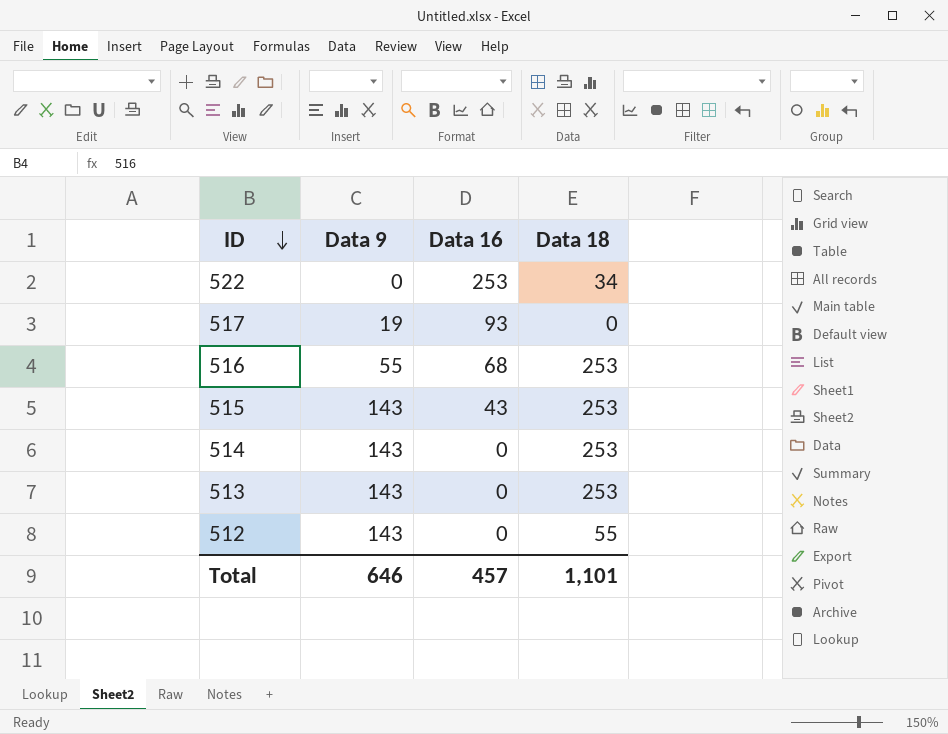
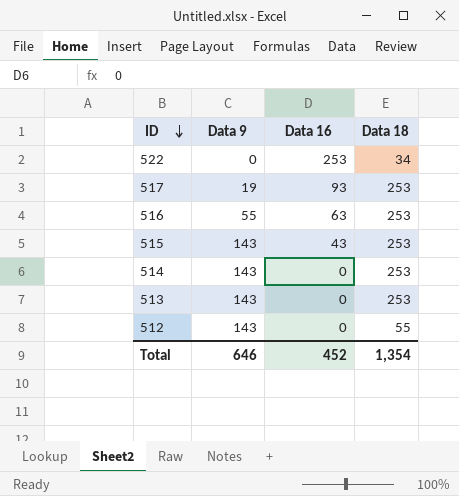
517 | Data 18: 0 -> 253
516 | Data 16: 68 -> 63
Total | Data 16: 457 -> 452
Total | Data 18: 1,101 -> 1,354

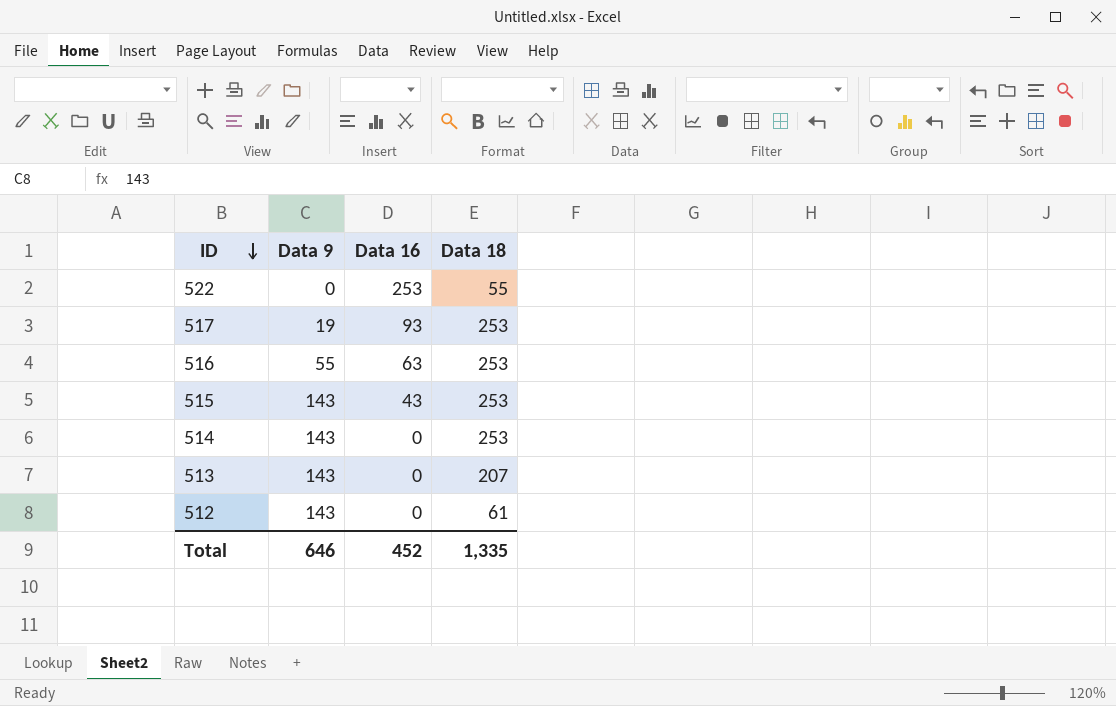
522 | Data 18: 34 -> 55
513 | Data 18: 253 -> 207
512 | Data 18: 55 -> 61
Total | Data 18: 1,354 -> 1,335

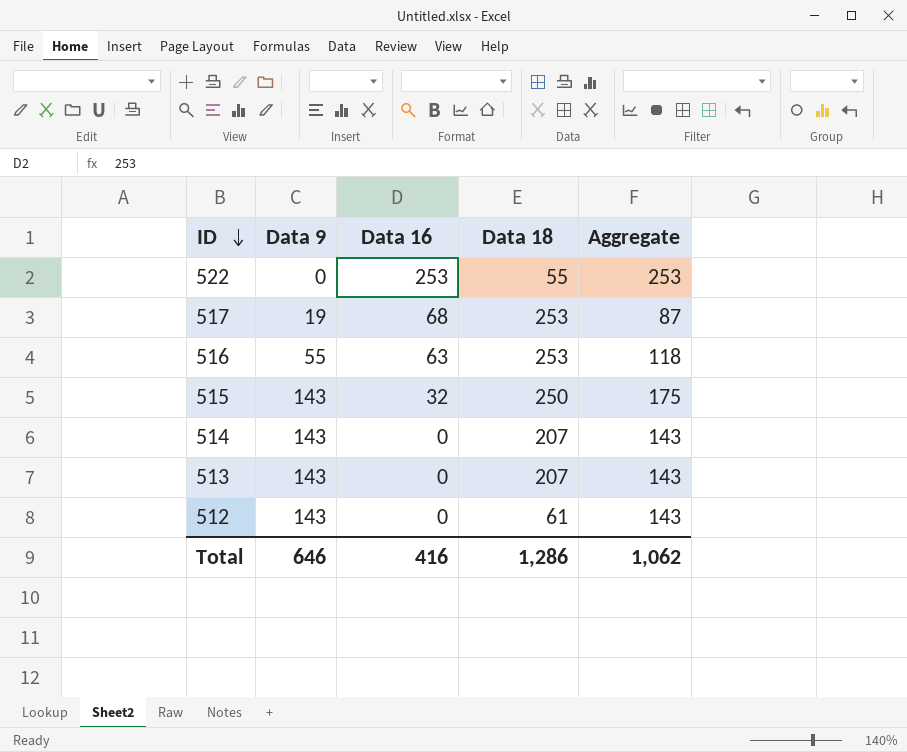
column Aggregate | formula: none -> [Data 9] + [Data 16]
517 | Data 16: 93 -> 68
515 | Data 16: 43 -> 32
515 | Data 18: 253 -> 250
514 | Data 18: 253 -> 207
Total | Data 16: 452 -> 416
Total | Data 18: 1,335 -> 1,286

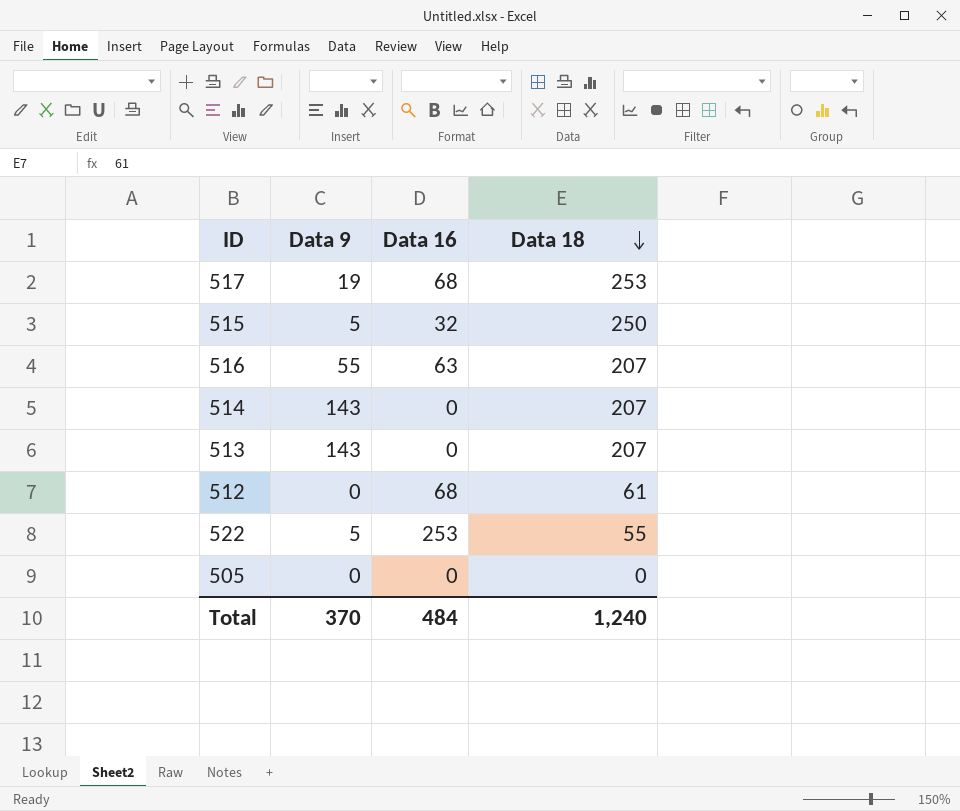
row order: ID descending -> Data 18 descending
column Aggregate | formula: [Data 9] + [Data 16] -> none
515 | Data 9: 143 -> 5
516 | Data 18: 253 -> 207
512 | Data 9: 143 -> 0
512 | Data 16: 0 -> 68
522 | Data 9: 0 -> 5
row 505: none -> 0 | 0 | 0
Total | Data 9: 646 -> 370
Total | Data 16: 416 -> 484
Total | Data 18: 1,286 -> 1,240

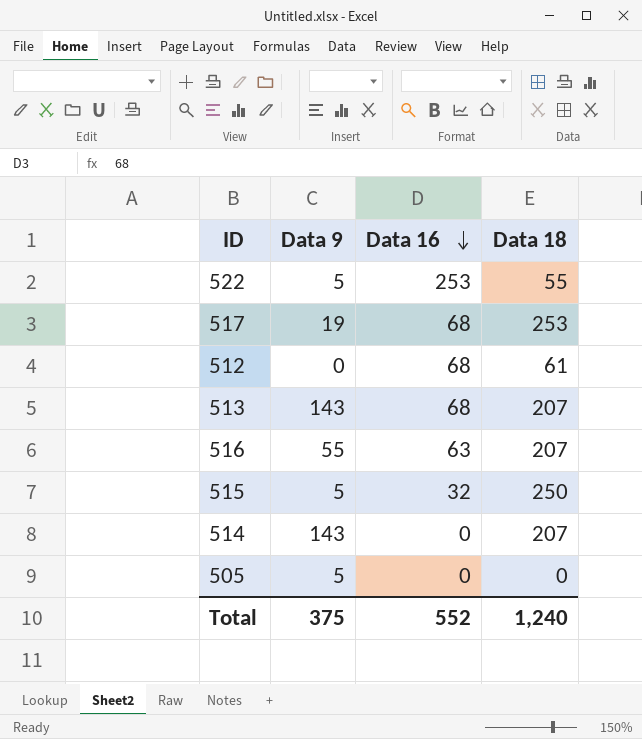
row order: Data 18 descending -> Data 16 descending
513 | Data 16: 0 -> 68
505 | Data 9: 0 -> 5
Total | Data 9: 370 -> 375
Total | Data 16: 484 -> 552

